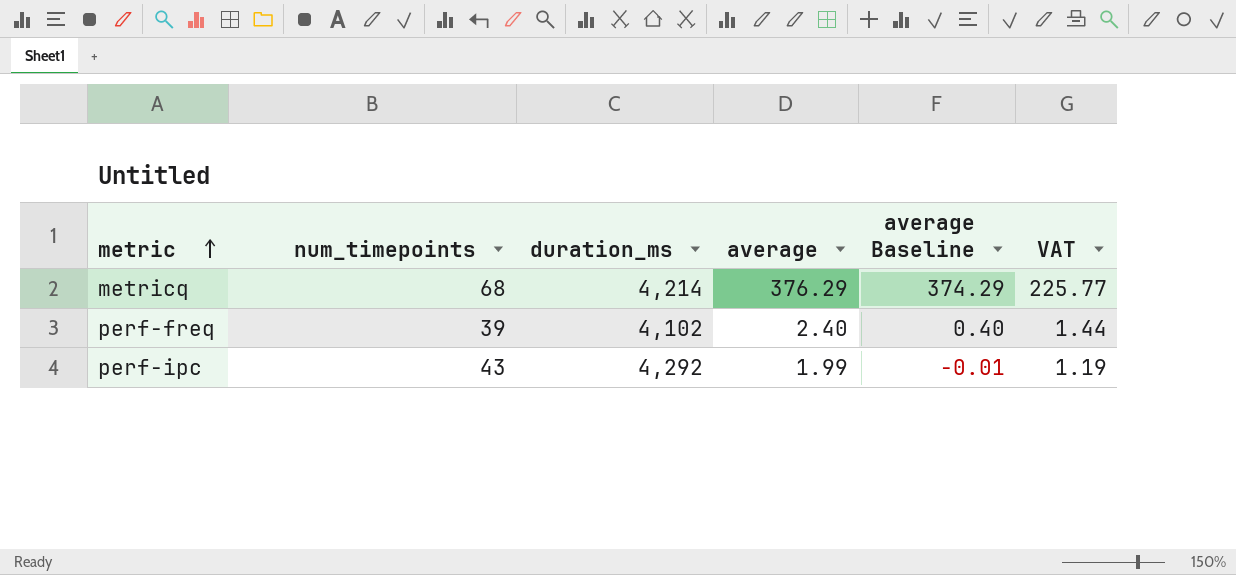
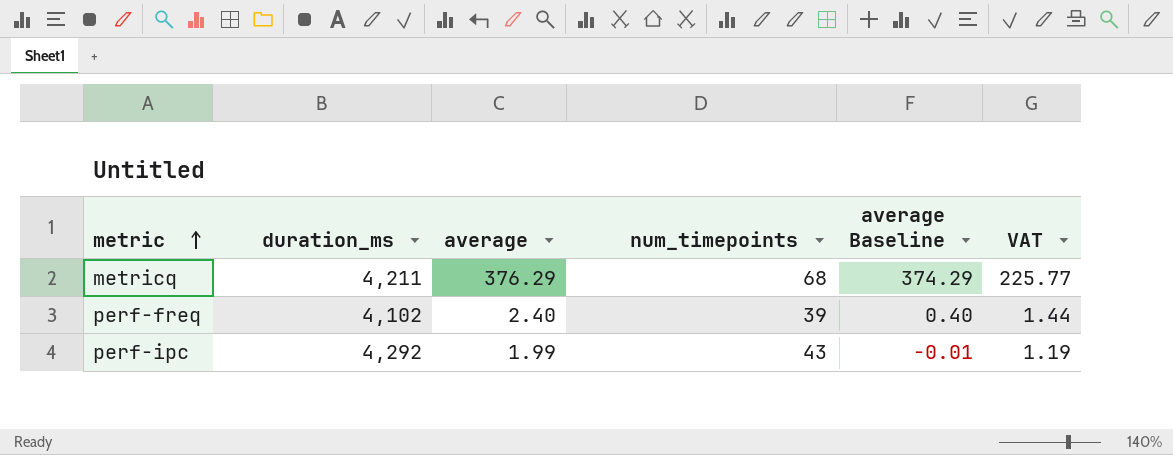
column num_timepoints | position: 2 -> 4
metricq | duration_ms: 4,214 -> 4,211

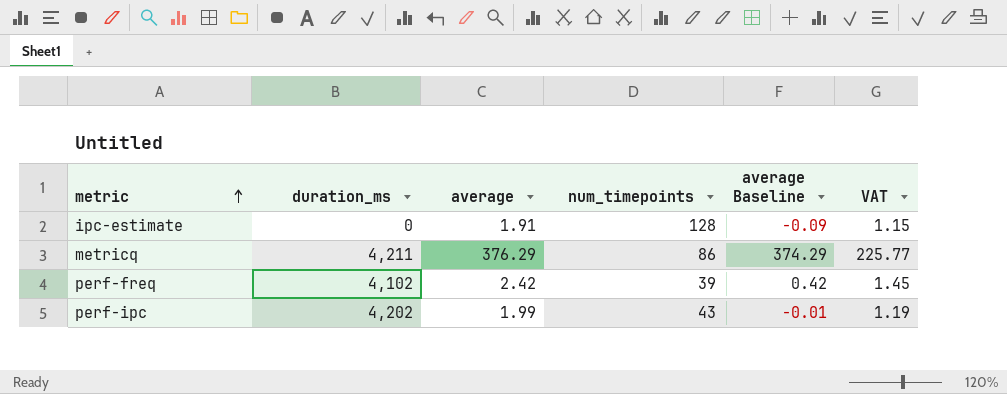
row ipc-estimate: none -> 0 | 1.91 | 128 | -0.09 | 1.15
metricq | num_timepoints: 68 -> 86
perf-freq | average: 2.40 -> 2.42
perf-freq | average Baseline: 0.40 -> 0.42
perf-freq | VAT: 1.44 -> 1.45
perf-ipc | duration_ms: 4,292 -> 4,202

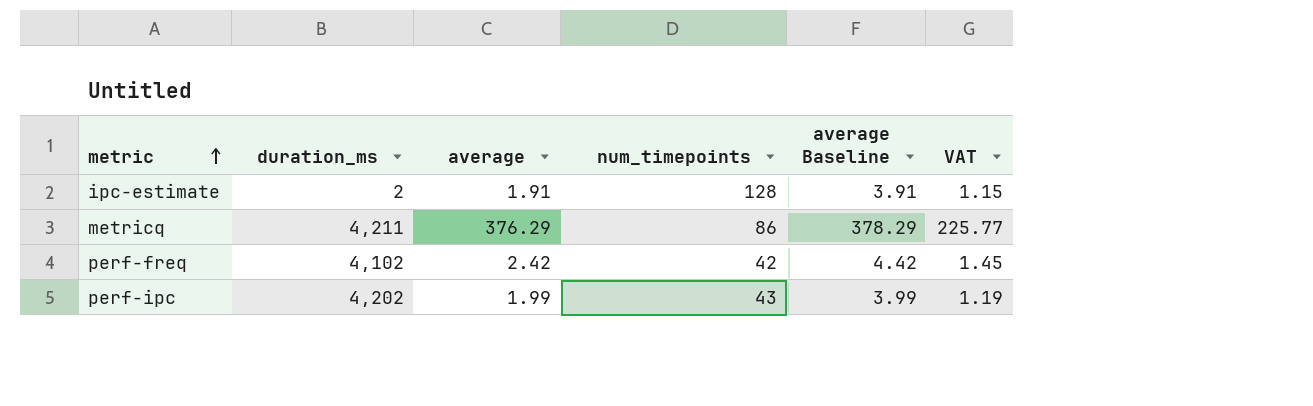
column average Baseline | formula: [average] - 2 -> [average] + 2
ipc-estimate | duration_ms: 0 -> 2
perf-freq | num_timepoints: 39 -> 42

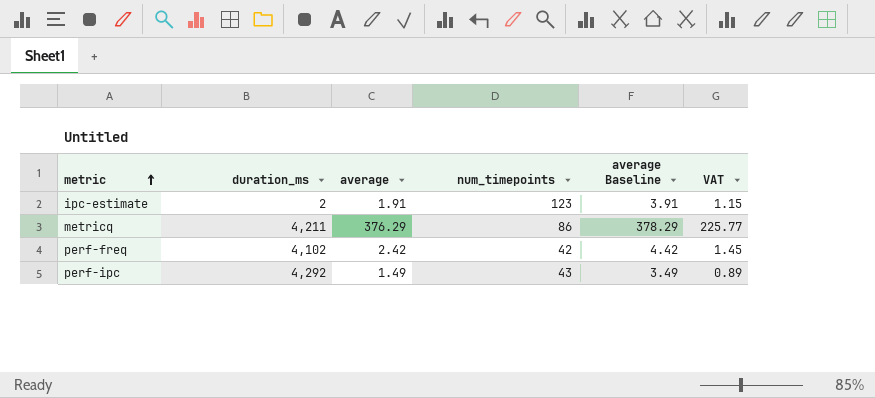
ipc-estimate | num_timepoints: 128 -> 123
perf-ipc | duration_ms: 4,202 -> 4,292
perf-ipc | average: 1.99 -> 1.49
perf-ipc | average Baseline: 3.99 -> 3.49
perf-ipc | VAT: 1.19 -> 0.89

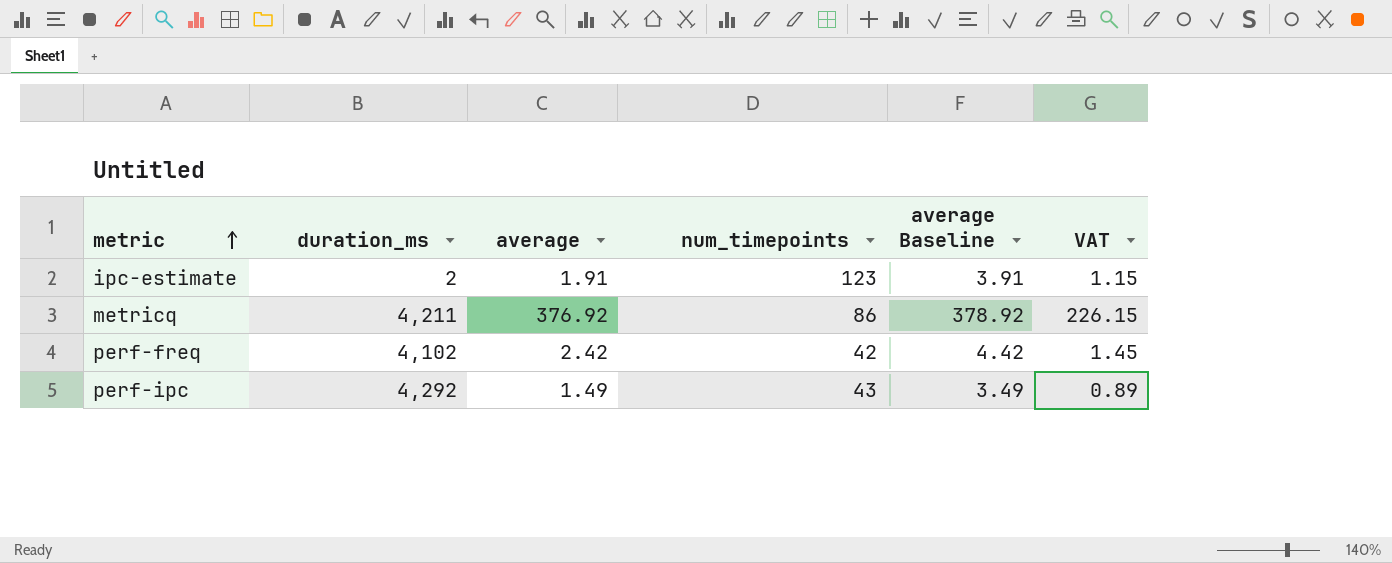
metricq | average: 376.29 -> 376.92
metricq | average Baseline: 378.29 -> 378.92
metricq | VAT: 225.77 -> 226.15

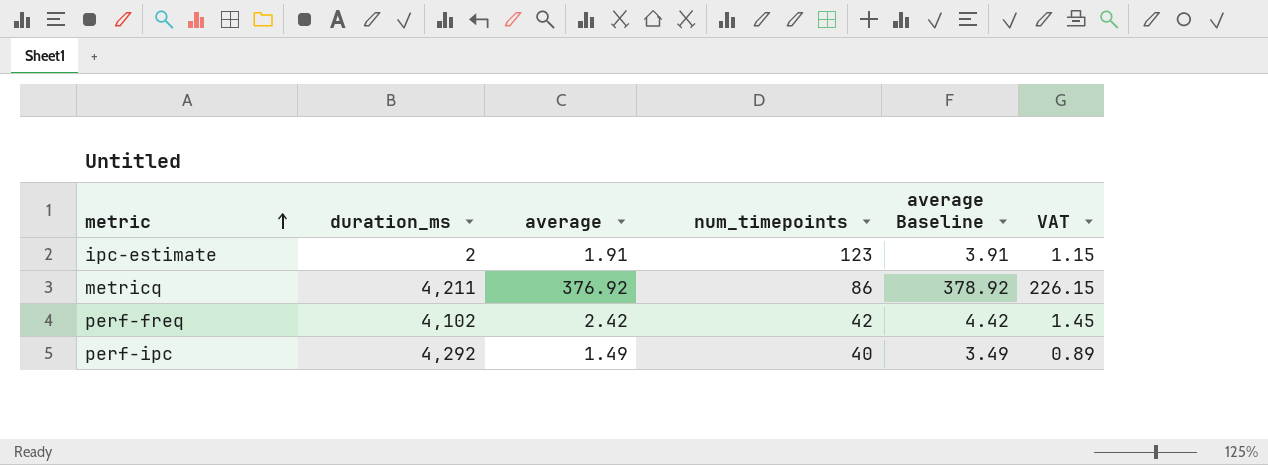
perf-ipc | num_timepoints: 43 -> 40

